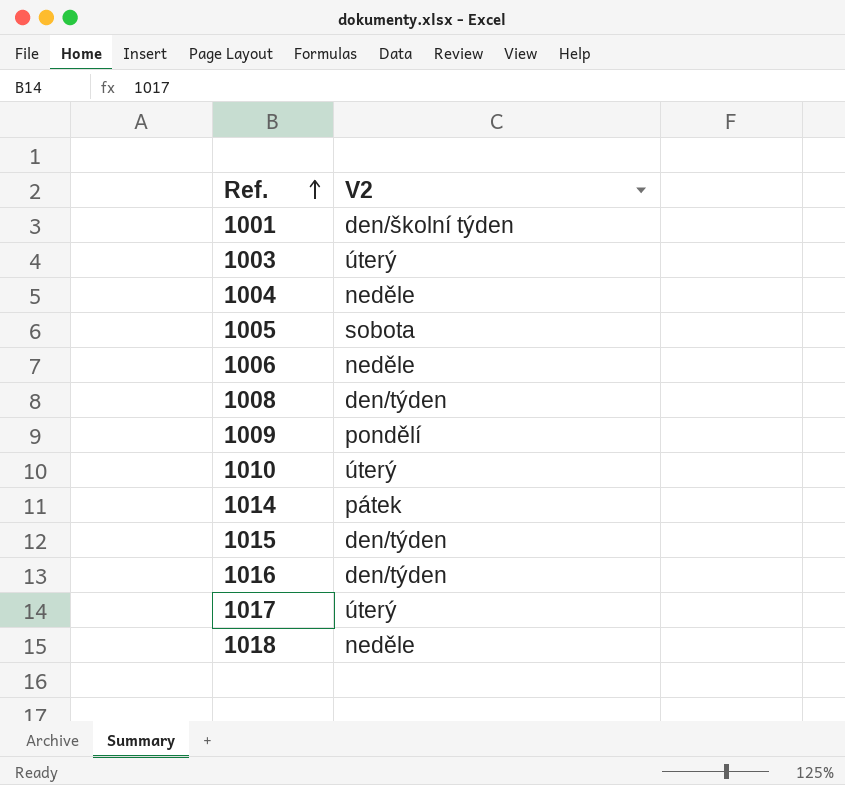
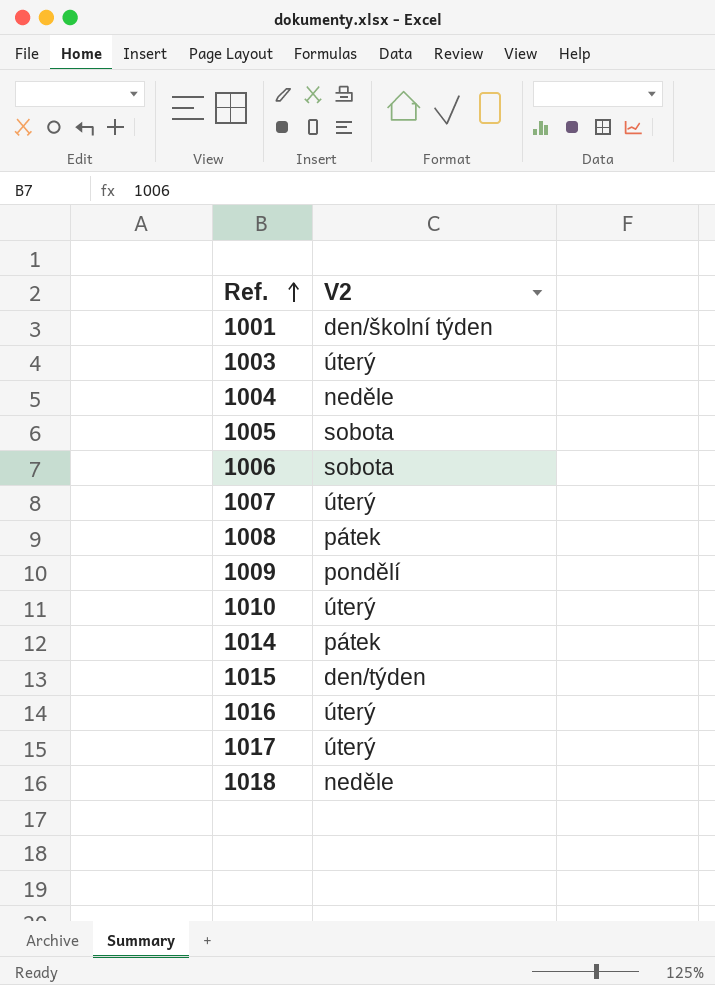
1006 | V2: neděle -> sobota
row 1007: none -> úterý
1008 | V2: den/týden -> pátek
1016 | V2: den/týden -> úterý

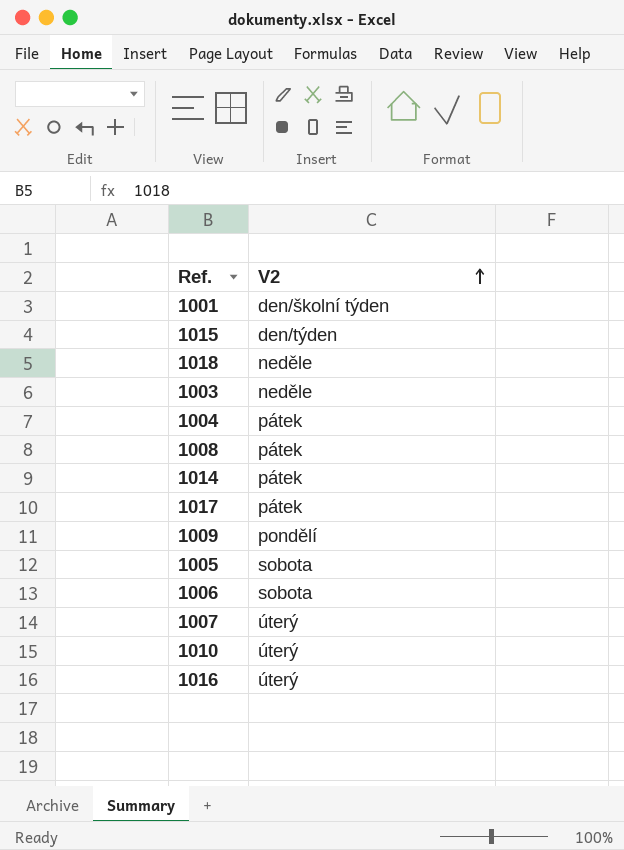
row order: Ref. ascending -> V2 ascending
1003 | V2: úterý -> neděle
1004 | V2: neděle -> pátek
1017 | V2: úterý -> pátek

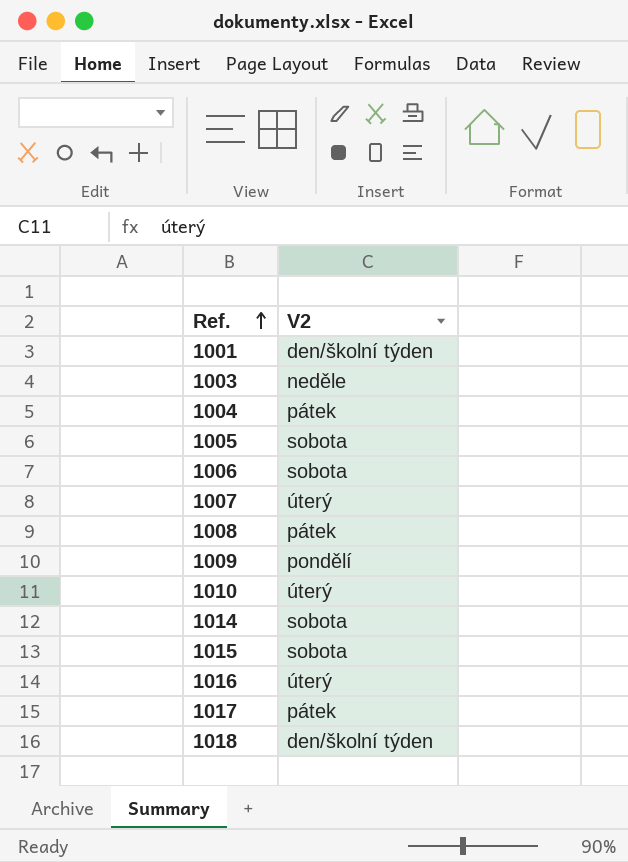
row order: V2 ascending -> Ref. ascending
1014 | V2: pátek -> sobota
1015 | V2: den/týden -> sobota
1018 | V2: neděle -> den/školní týden

